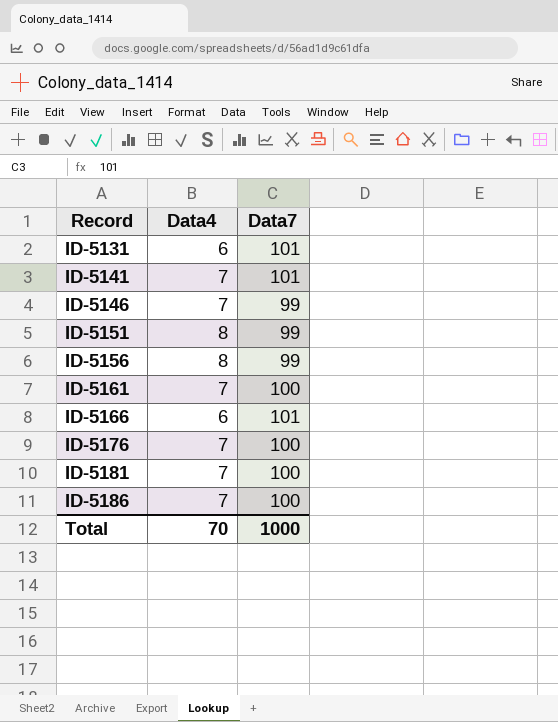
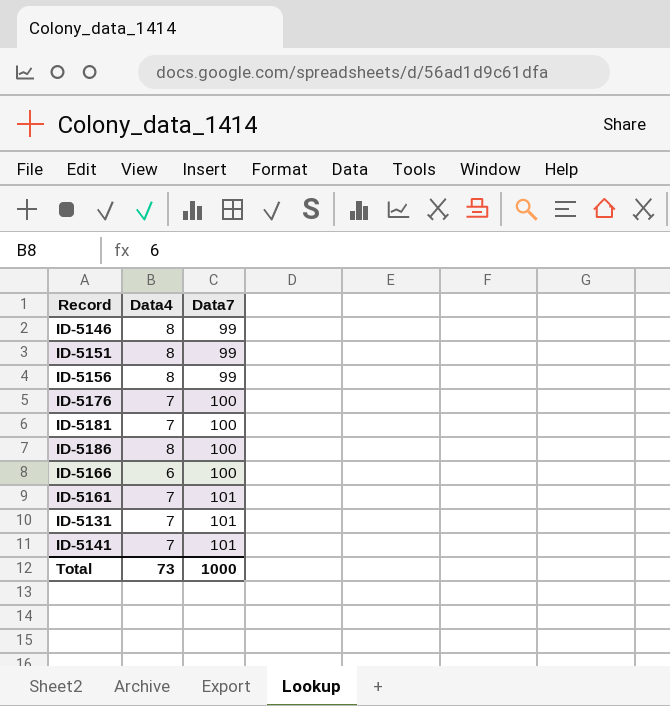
row order: Record ascending -> Data7 ascending
ID-5146 | Data4: 7 -> 8
ID-5186 | Data4: 7 -> 8
ID-5166 | Data7: 101 -> 100
ID-5161 | Data7: 100 -> 101
ID-5131 | Data4: 6 -> 7
Total | Data4: 70 -> 73

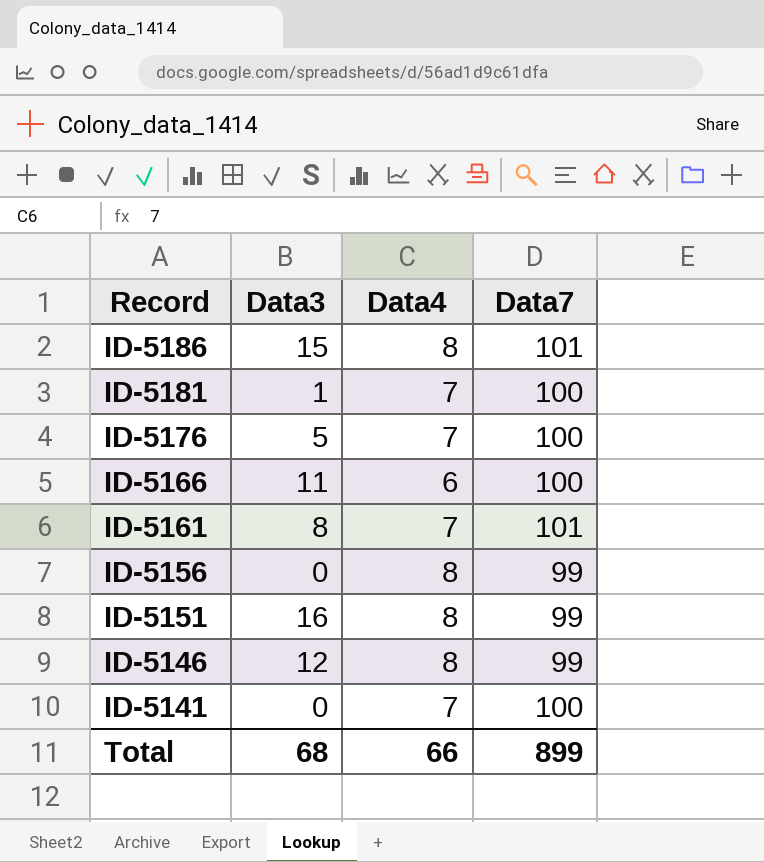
row order: Data7 ascending -> Record descending
column Data3 | position: none -> 2
row ID-5131: 7 | 101 -> none
ID-5186 | Data7: 100 -> 101
ID-5141 | Data7: 101 -> 100
Total | Data4: 73 -> 66
Total | Data7: 1000 -> 899

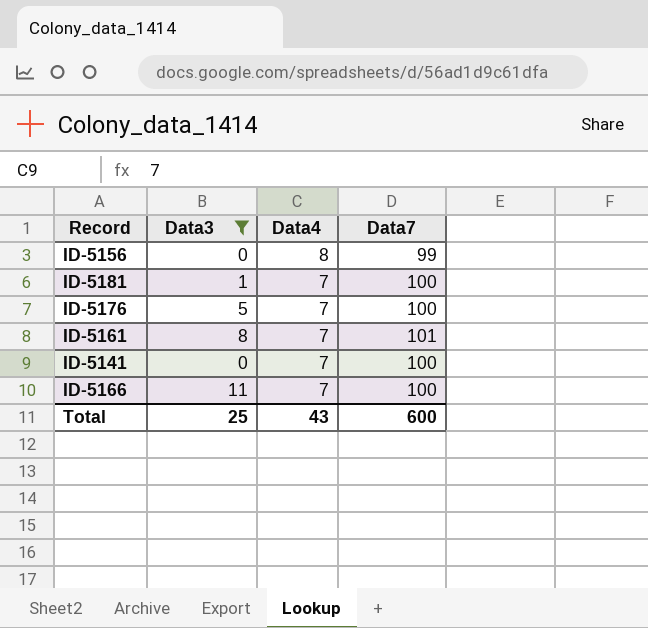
filter: none -> Data3 <= 11
row order: Record descending -> Data4 descending
ID-5166 | Data4: 6 -> 7
Total | Data3: 68 -> 25
Total | Data4: 66 -> 43
Total | Data7: 899 -> 600

